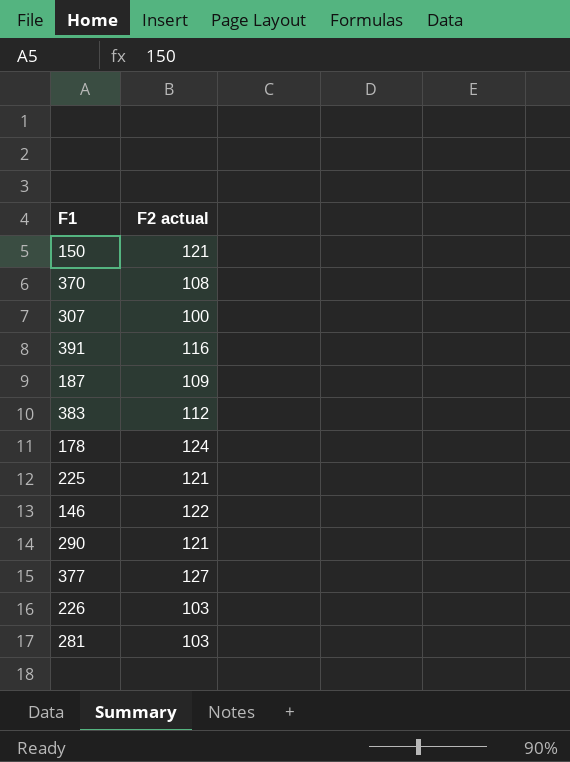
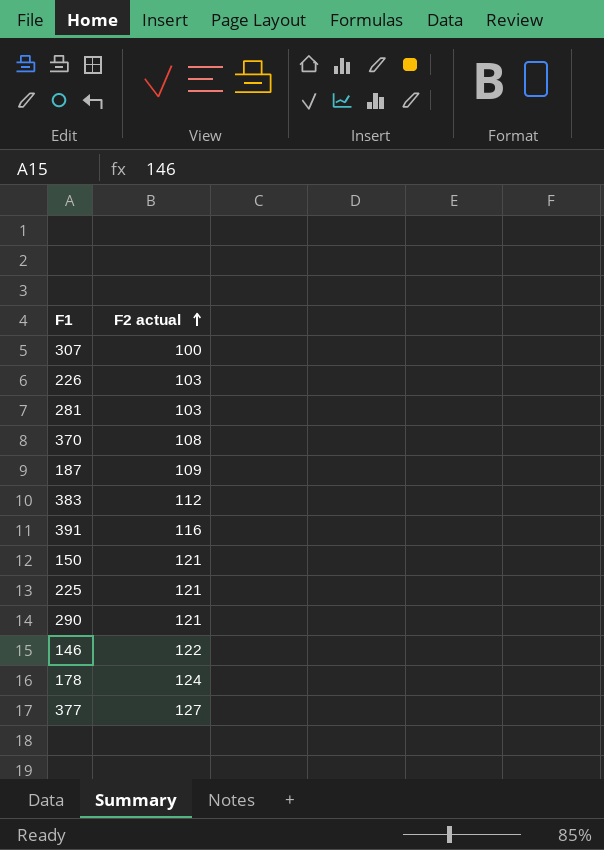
row order: none -> F2 actual ascending

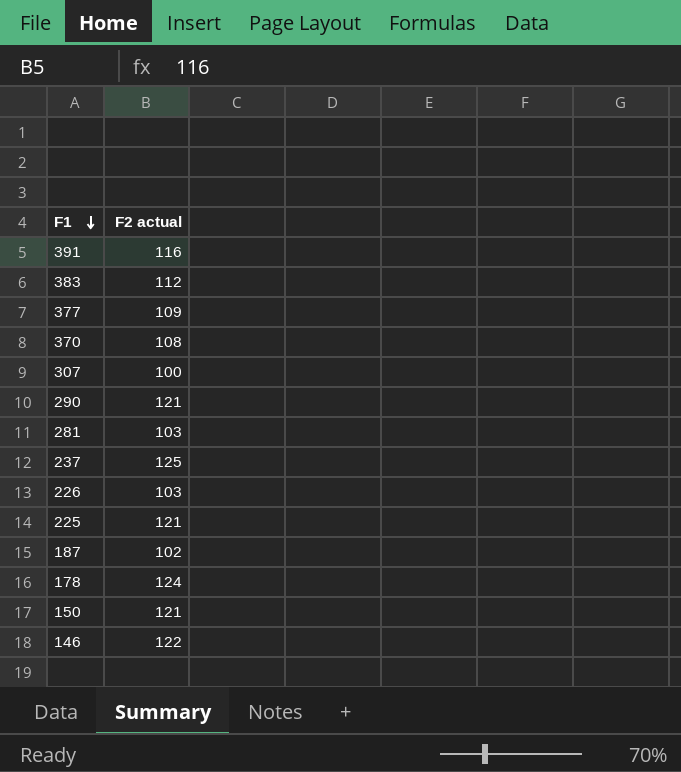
row order: F2 actual ascending -> F1 descending
377 | F2 actual: 127 -> 109
row 237: none -> 125
187 | F2 actual: 109 -> 102

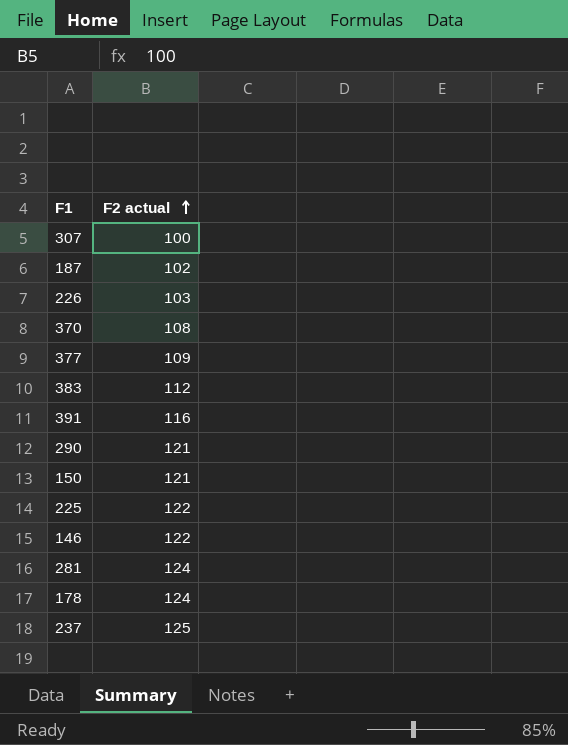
row order: F1 descending -> F2 actual ascending
225 | F2 actual: 121 -> 122
281 | F2 actual: 103 -> 124

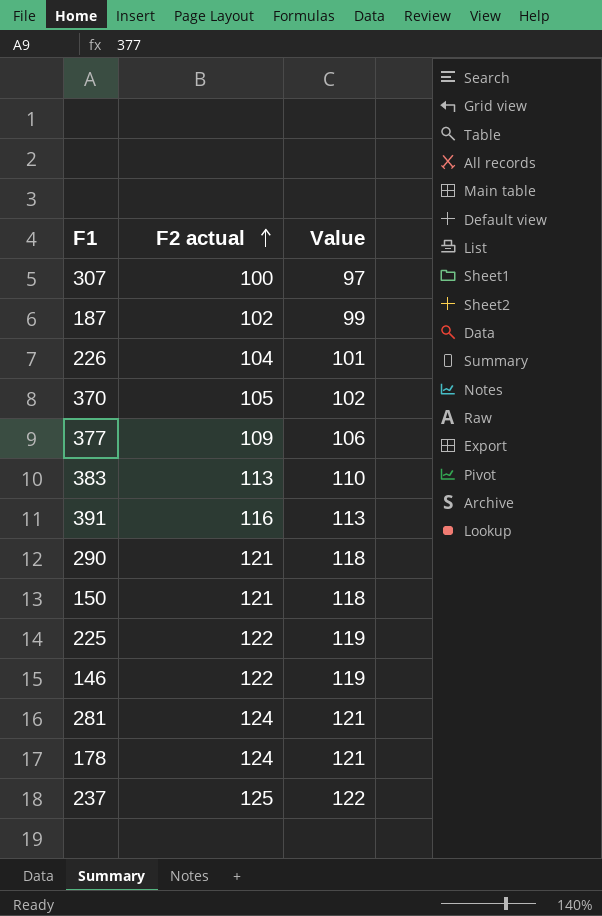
column Value | formula: none -> [F2 actual] - 3
226 | F2 actual: 103 -> 104
370 | F2 actual: 108 -> 105
383 | F2 actual: 112 -> 113

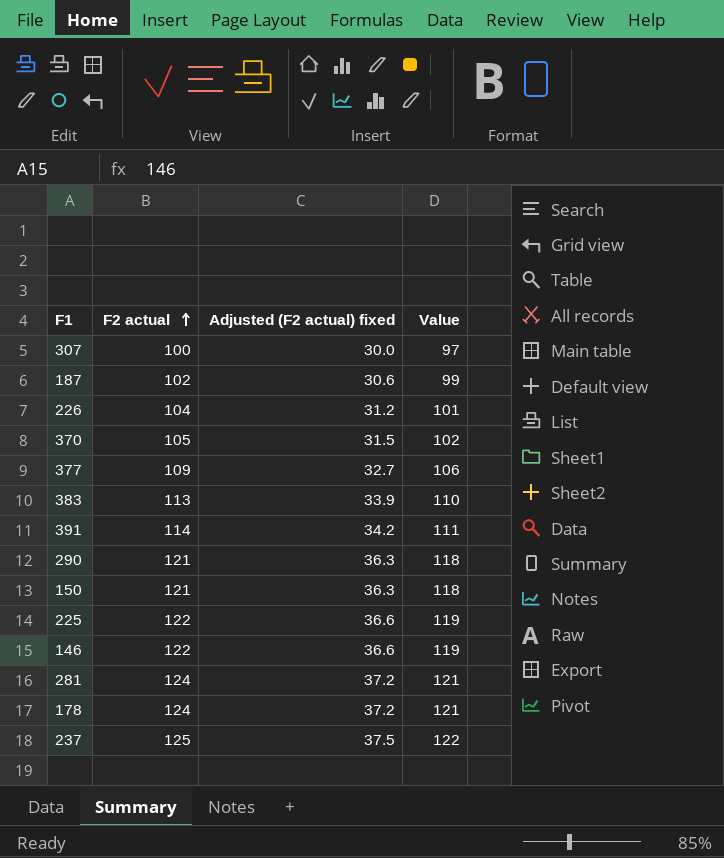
column Adjusted (F2 actual) fixed | formula: none -> [F2 actual] * 0.3
391 | F2 actual: 116 -> 114
391 | Value: 113 -> 111

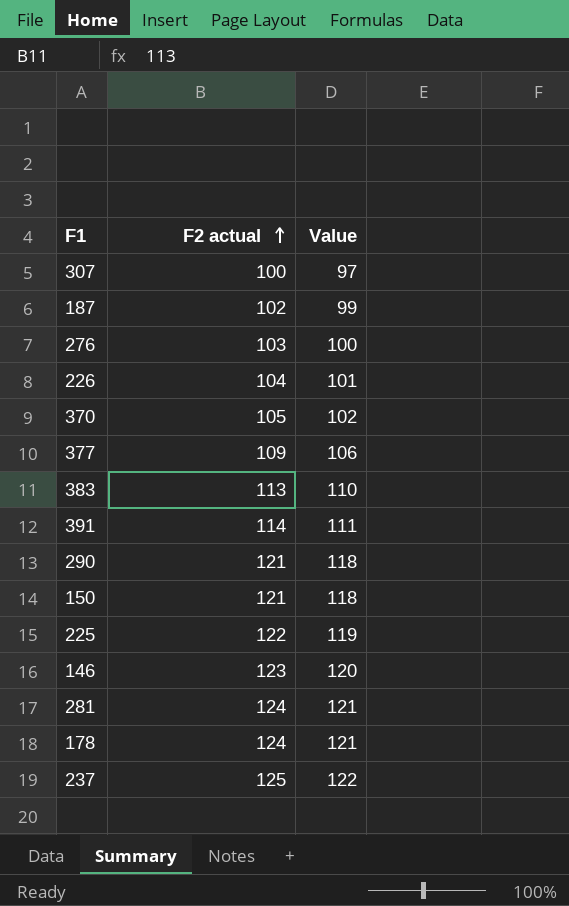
column Adjusted (F2 actual) fixed | formula: [F2 actual] * 0.3 -> none
row 276: none -> 103 | 100
146 | F2 actual: 122 -> 123
146 | Value: 119 -> 120

